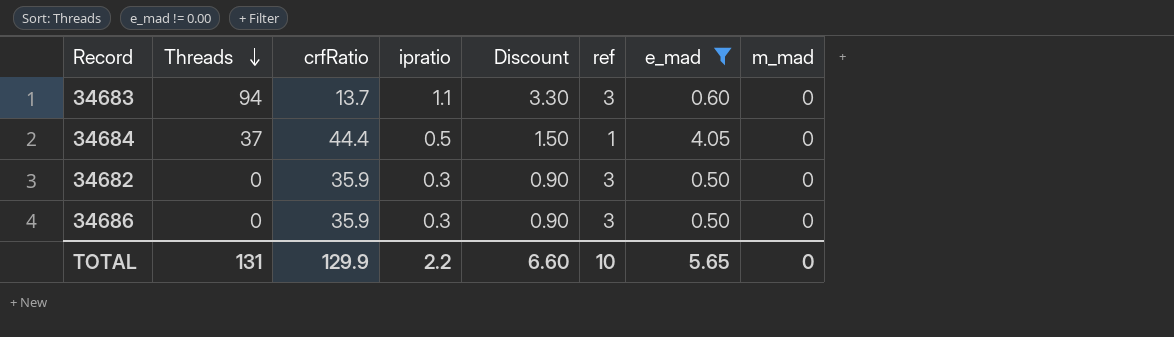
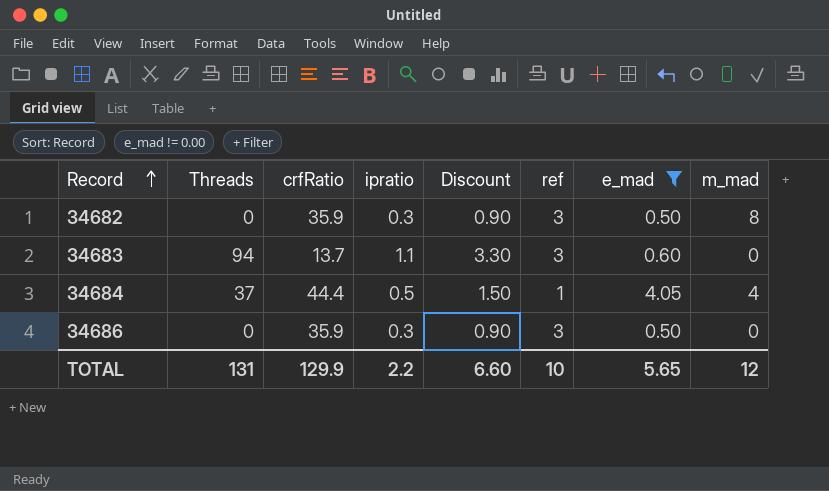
row order: Threads descending -> Record ascending
34682 | m_mad: 0 -> 8
34684 | m_mad: 0 -> 4
TOTAL | m_mad: 0 -> 12

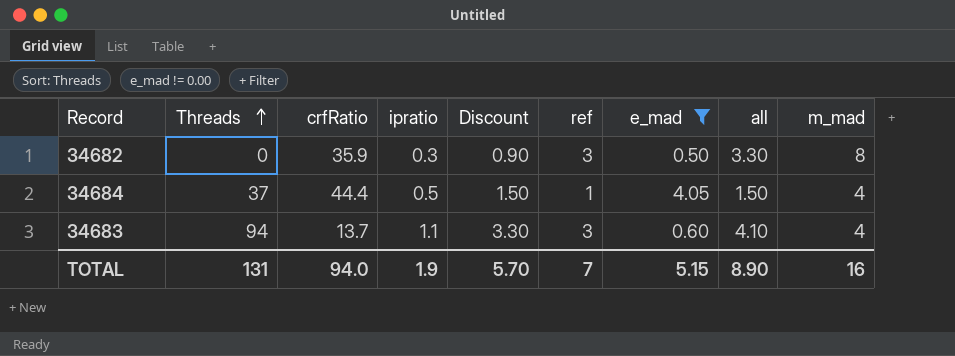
row order: Record ascending -> Threads ascending
column all | formula: none -> [ipratio] + [ref]
row 34686: 0 | 35.9 | 0.3 | 0.90 | 3 | 0.50 | 0 -> none
34683 | m_mad: 0 -> 4
TOTAL | crfRatio: 129.9 -> 94.0
TOTAL | ipratio: 2.2 -> 1.9
TOTAL | Discount: 6.60 -> 5.70
TOTAL | ref: 10 -> 7
TOTAL | e_mad: 5.65 -> 5.15
TOTAL | m_mad: 12 -> 16

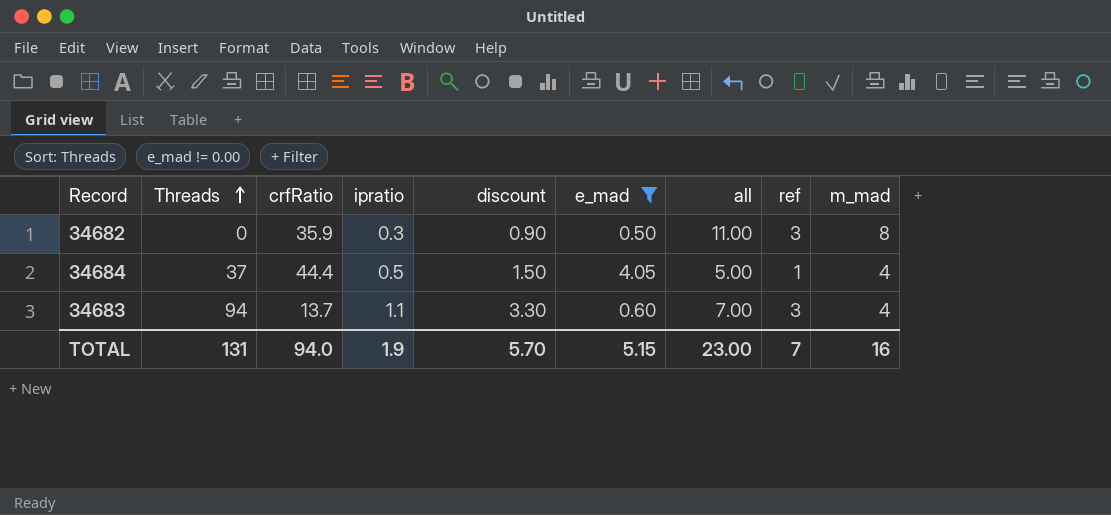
column name: Discount -> discount
column all | formula: [ipratio] + [ref] -> [ref] + [m_mad]
column ref | position: 6 -> 8
TOTAL | all: 8.90 -> 23.00

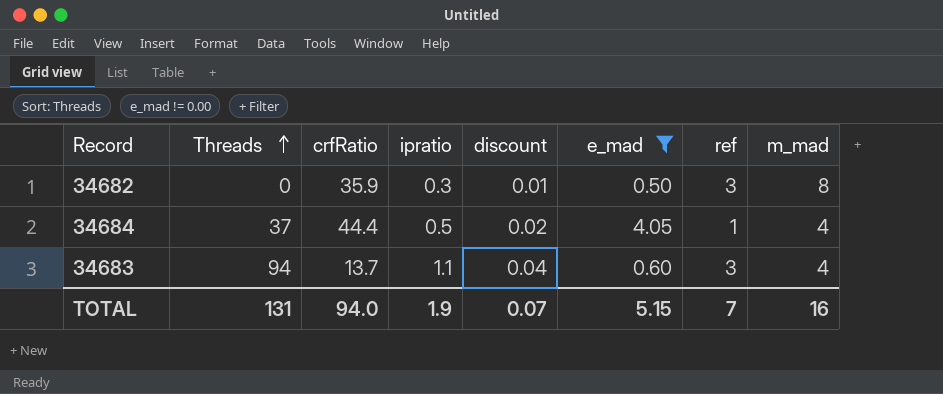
column all | formula: [ref] + [m_mad] -> none
column discount | formula: [ipratio] * 3 -> [ipratio] * 0.04
TOTAL | discount: 5.70 -> 0.07

